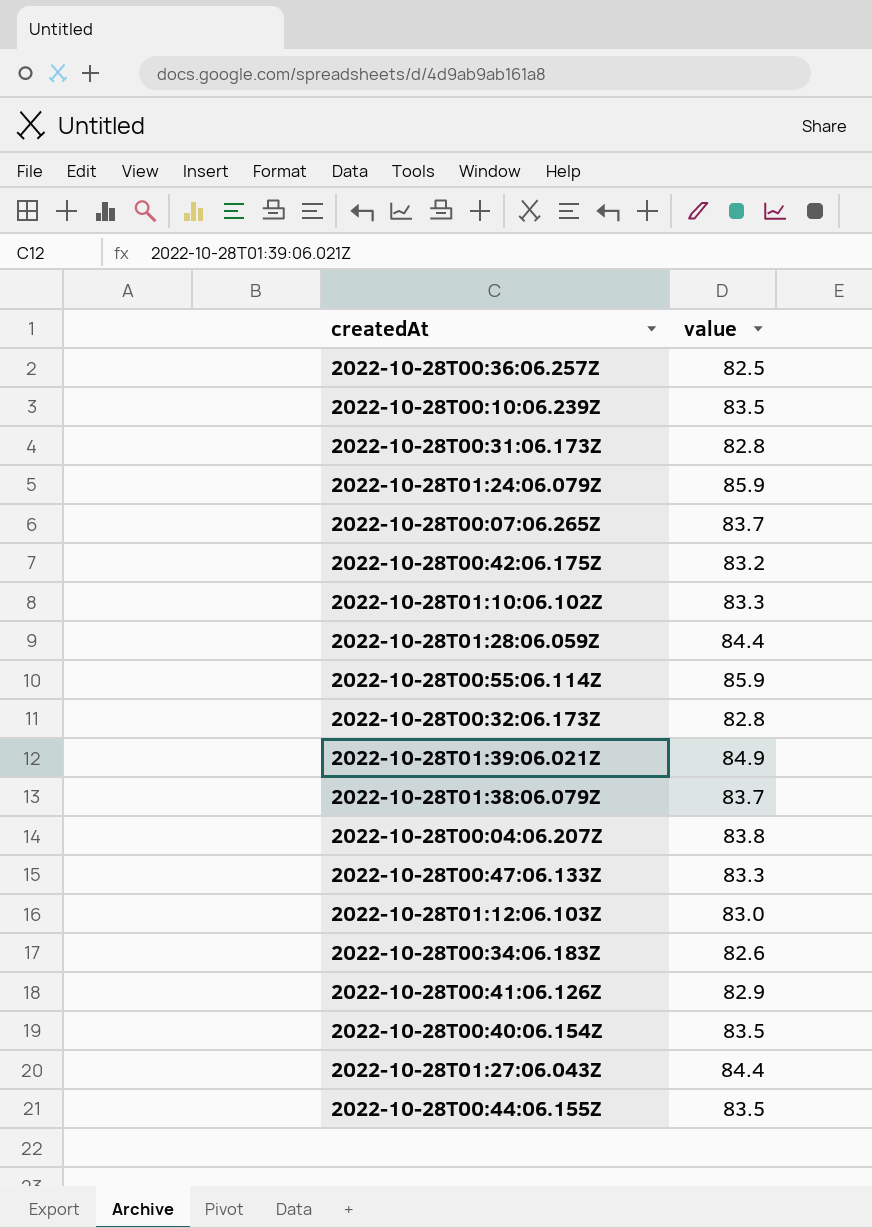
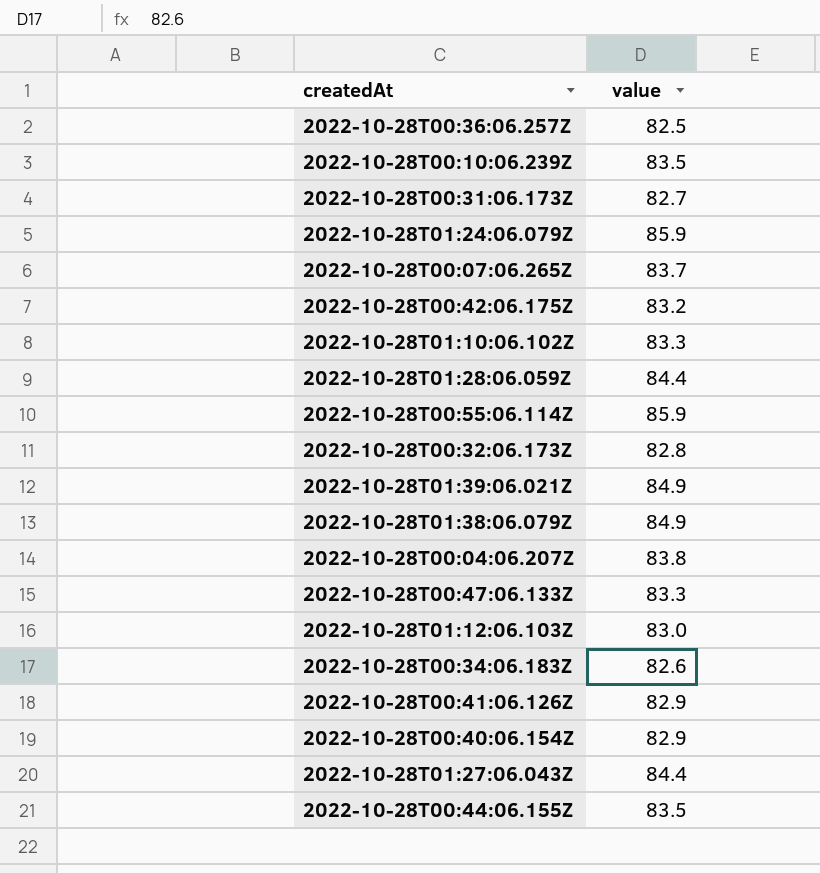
2022-10-28T00:31:06.173Z | value: 82.8 -> 82.7
2022-10-28T01:38:06.079Z | value: 83.7 -> 84.9
2022-10-28T00:40:06.154Z | value: 83.5 -> 82.9

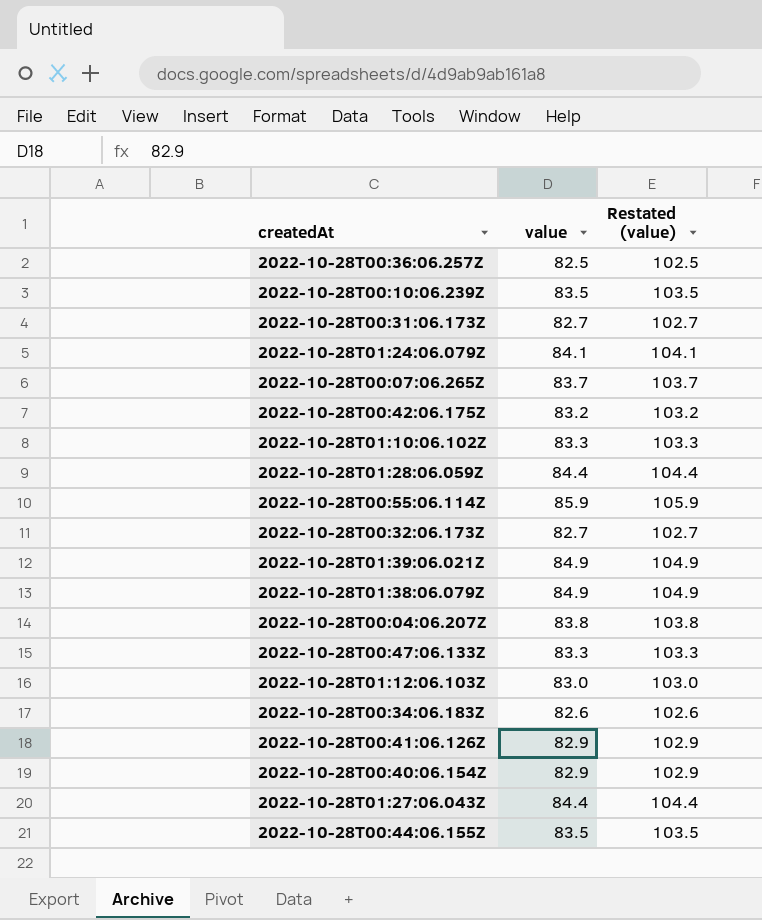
column Restated (value) | formula: none -> [value] + 20
2022-10-28T01:24:06.079Z | value: 85.9 -> 84.1
2022-10-28T00:32:06.173Z | value: 82.8 -> 82.7

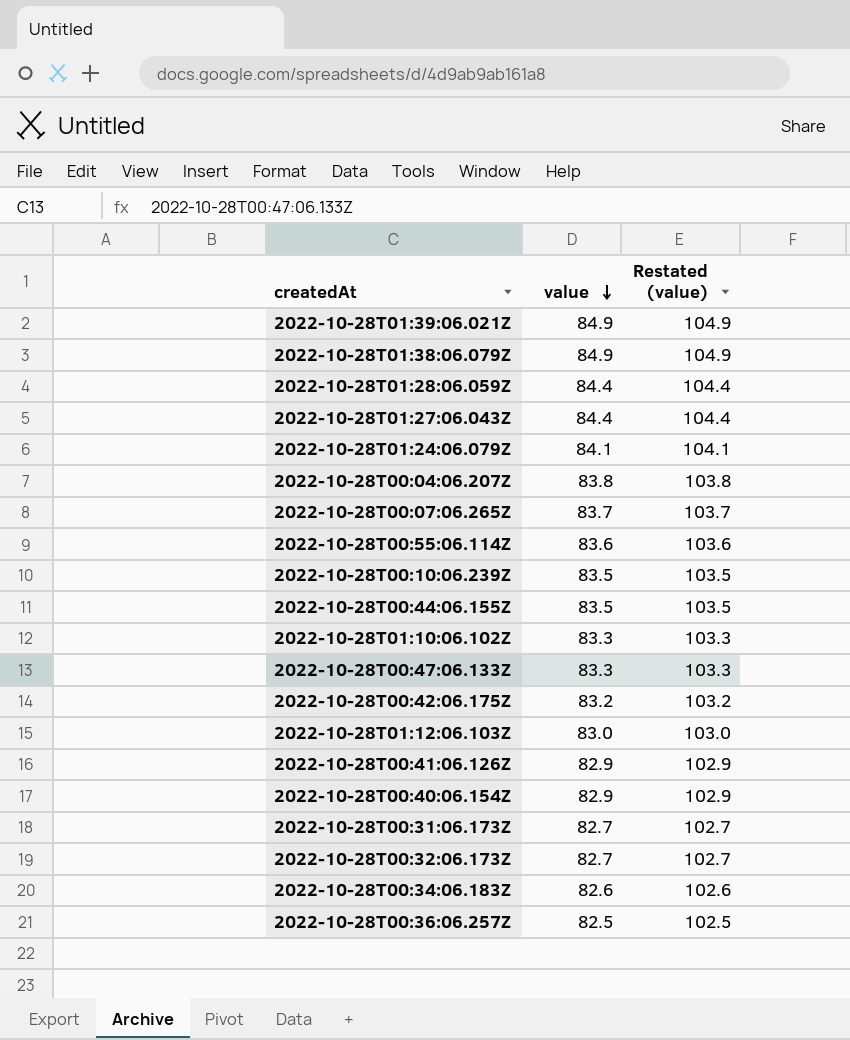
row order: none -> value descending
2022-10-28T00:55:06.114Z | value: 85.9 -> 83.6
2022-10-28T00:55:06.114Z | Restated (value): 105.9 -> 103.6

